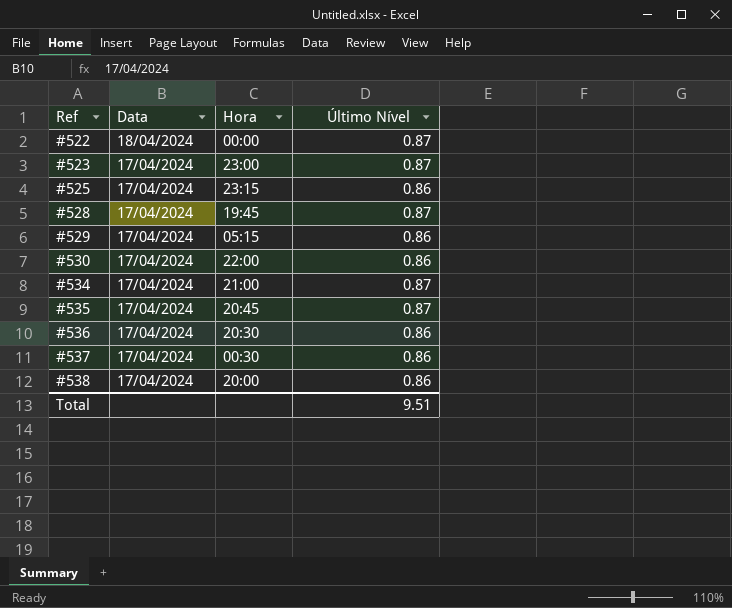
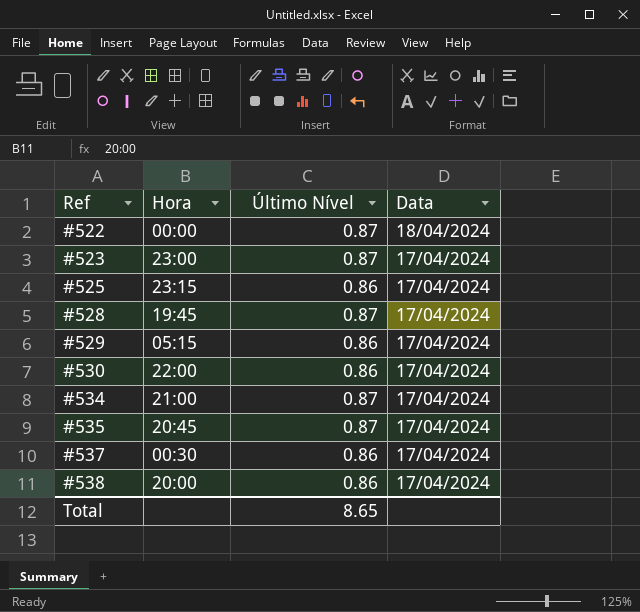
column Data | position: 2 -> 4
row #536: 17/04/2024 | 20:30 | 0.86 -> none
Total | Último Nível: 9.51 -> 8.65

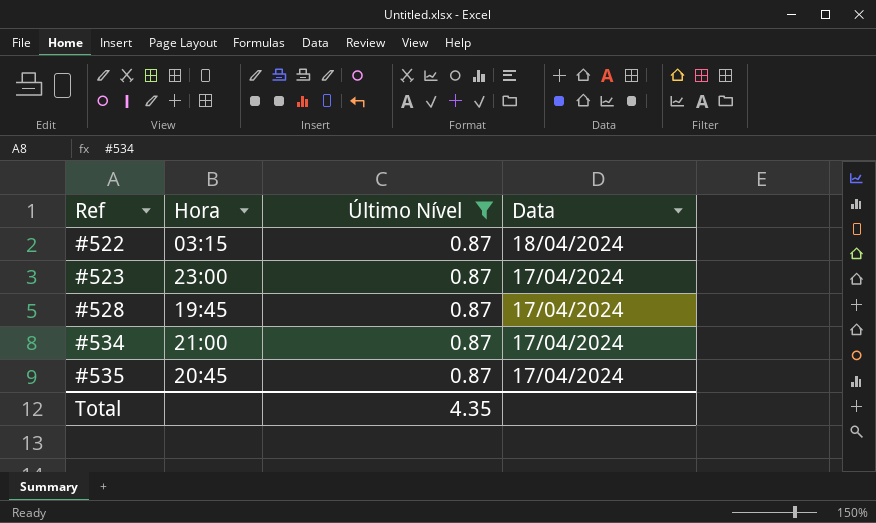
filter: none -> Último Nível = 0.87
#522 | Hora: 00:00 -> 03:15
Total | Último Nível: 8.65 -> 4.35

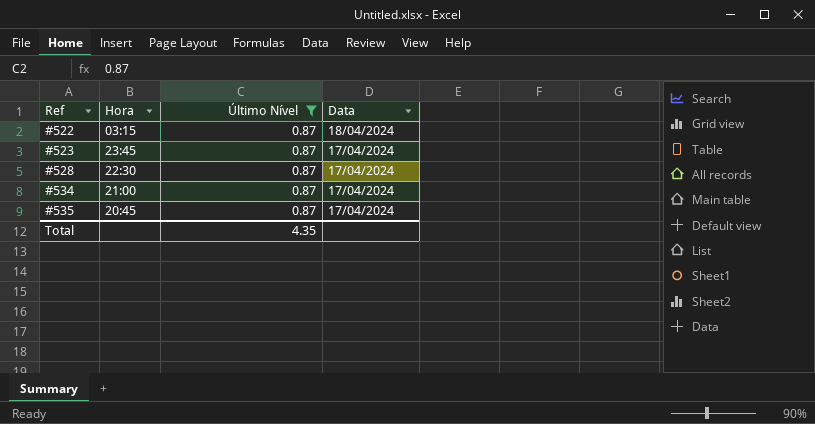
#523 | Hora: 23:00 -> 23:45
#528 | Hora: 19:45 -> 22:30

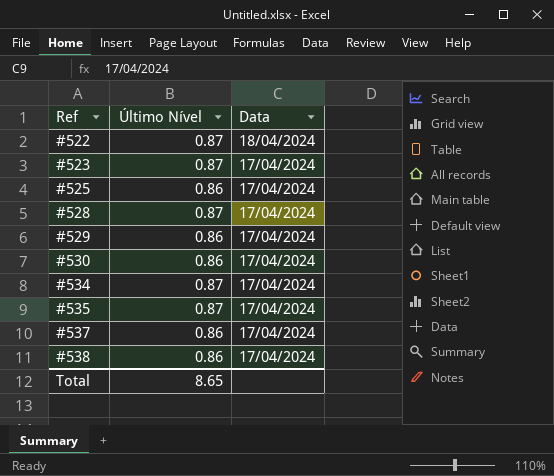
filter: Último Nível = 0.87 -> none
column Hora | position: 2 -> none
Total | Último Nível: 4.35 -> 8.65

